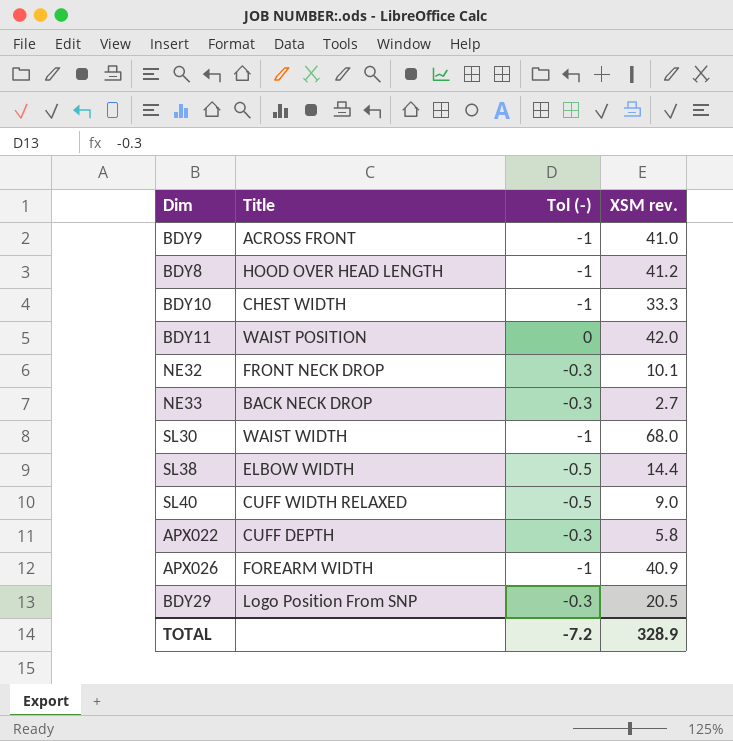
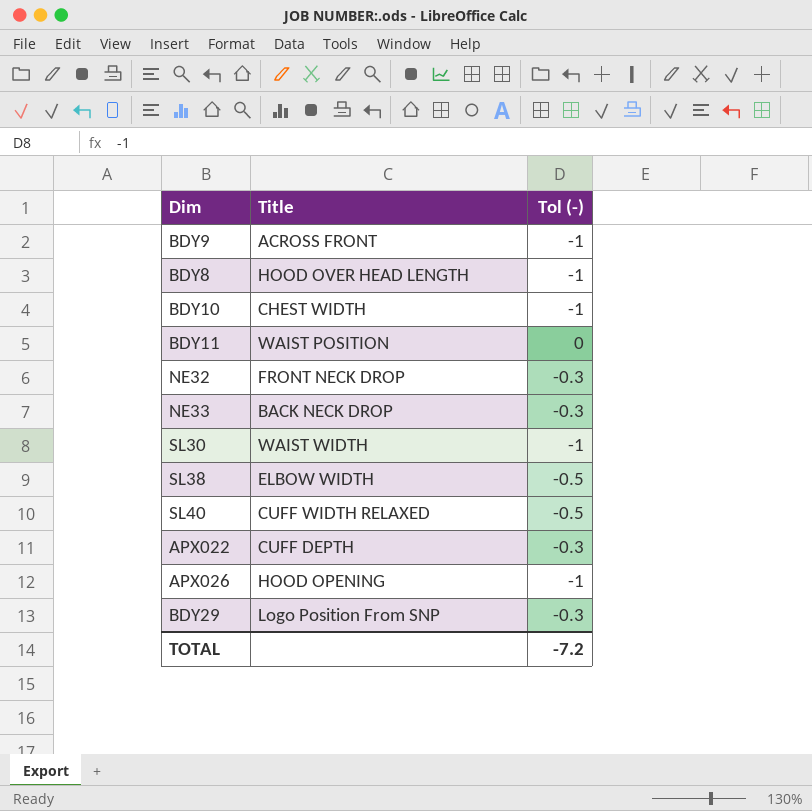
column XSM rev. | position: 4 -> none
APX026 | Title: FOREARM WIDTH -> HOOD OPENING

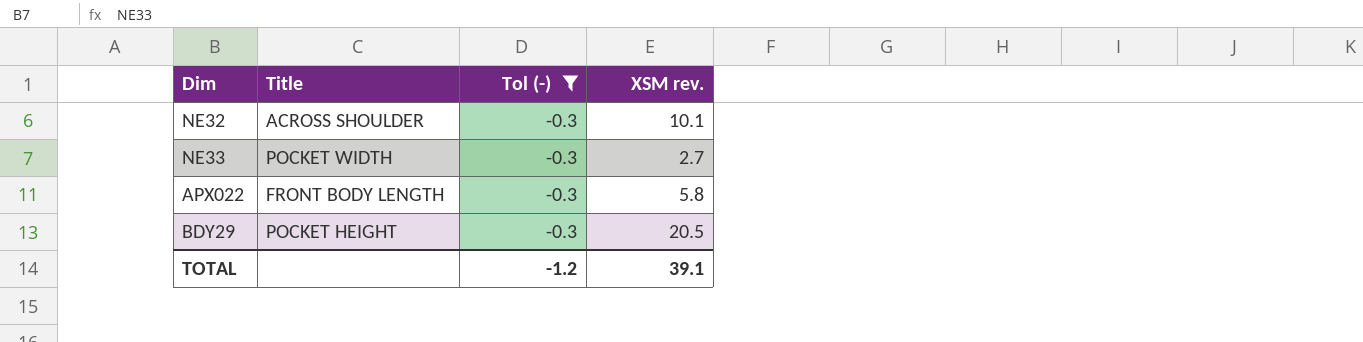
filter: none -> Tol (-) = -0.3
column XSM rev. | position: none -> 4
NE32 | Title: FRONT NECK DROP -> ACROSS SHOULDER
NE33 | Title: BACK NECK DROP -> POCKET WIDTH
APX022 | Title: CUFF DEPTH -> FRONT BODY LENGTH
BDY29 | Title: Logo Position From SNP -> POCKET HEIGHT
TOTAL | Tol (-): -7.2 -> -1.2

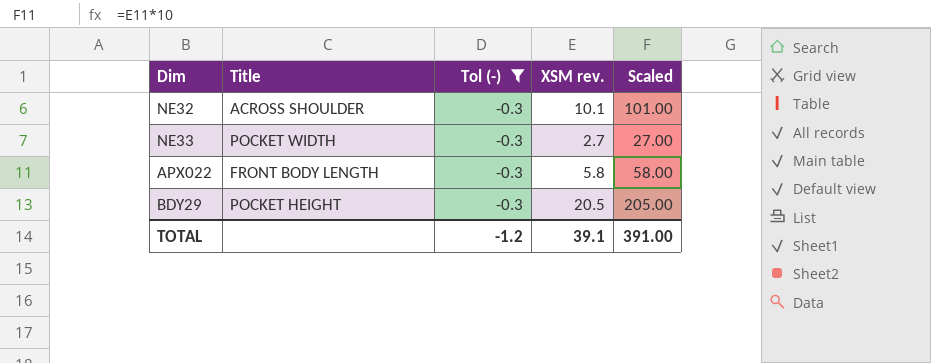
column Scaled | formula: none -> [XSM rev.] * 10

